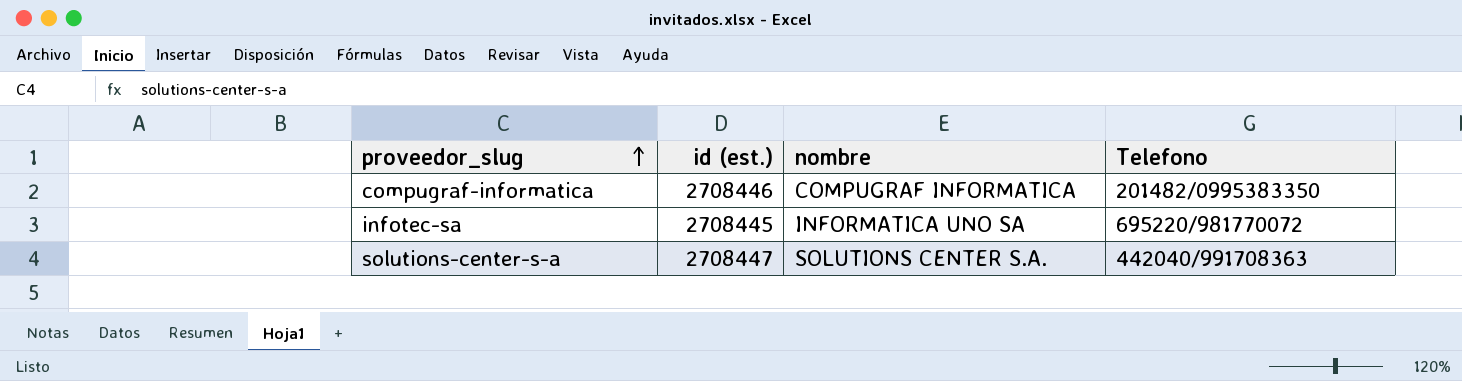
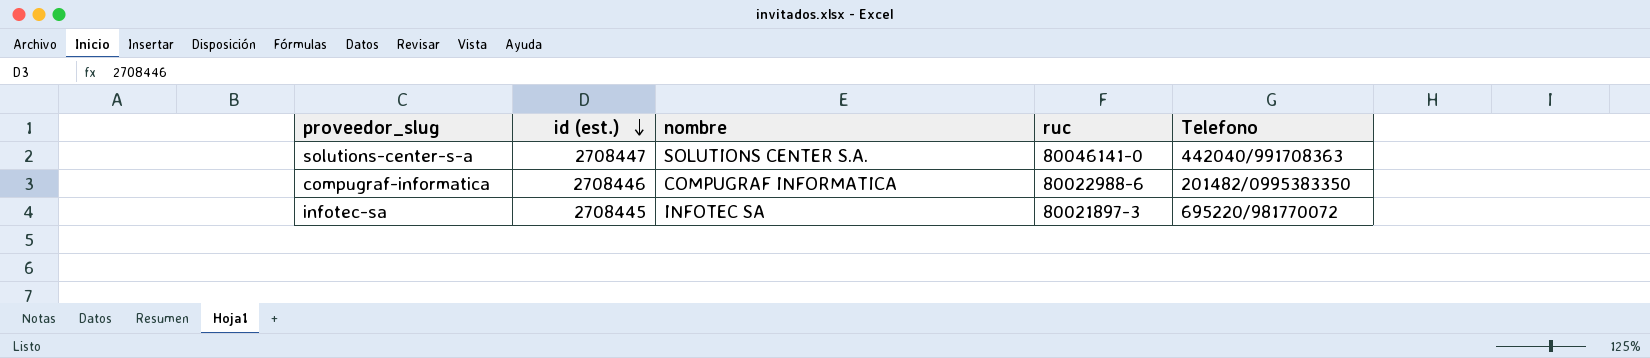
row order: proveedor_slug ascending -> id (est.) descending
column ruc | position: none -> 4
infotec-sa | nombre: INFORMATICA UNO SA -> INFOTEC SA

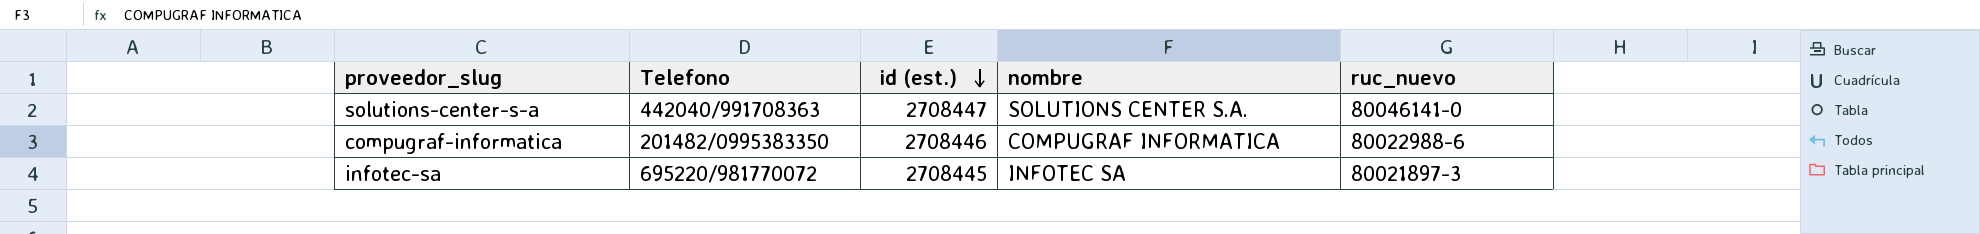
column Telefono | position: 5 -> 2
column name: ruc -> ruc_nuevo

